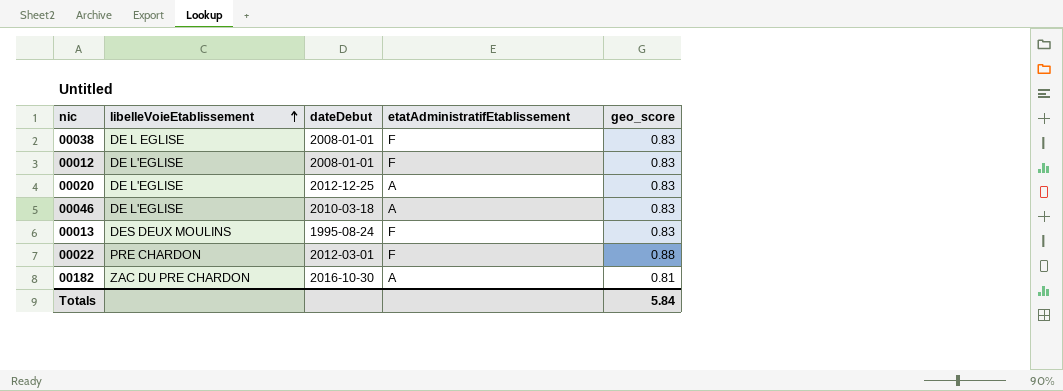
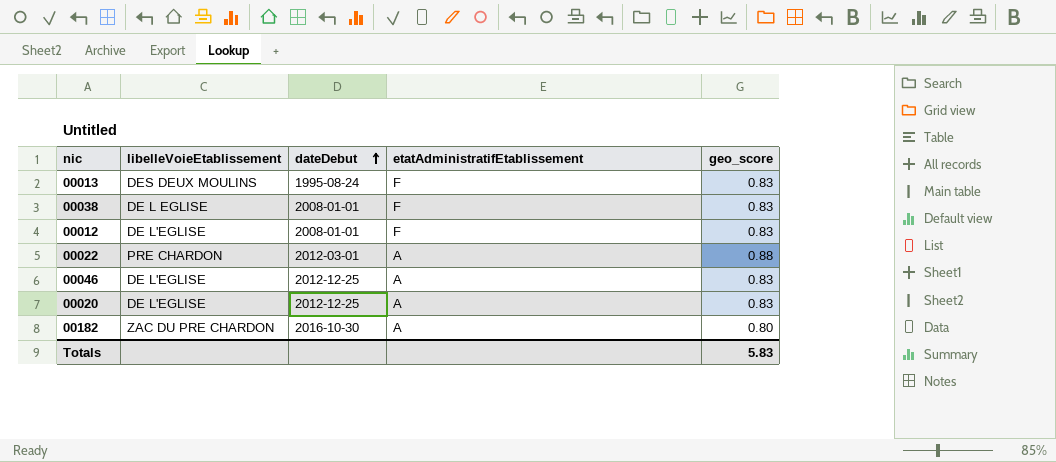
row order: libelleVoieEtablissement ascending -> dateDebut ascending
00022 | etatAdministratifEtablissement: F -> A
00046 | dateDebut: 2010-03-18 -> 2012-12-25
00182 | geo_score: 0.81 -> 0.80
Totals | geo_score: 5.84 -> 5.83

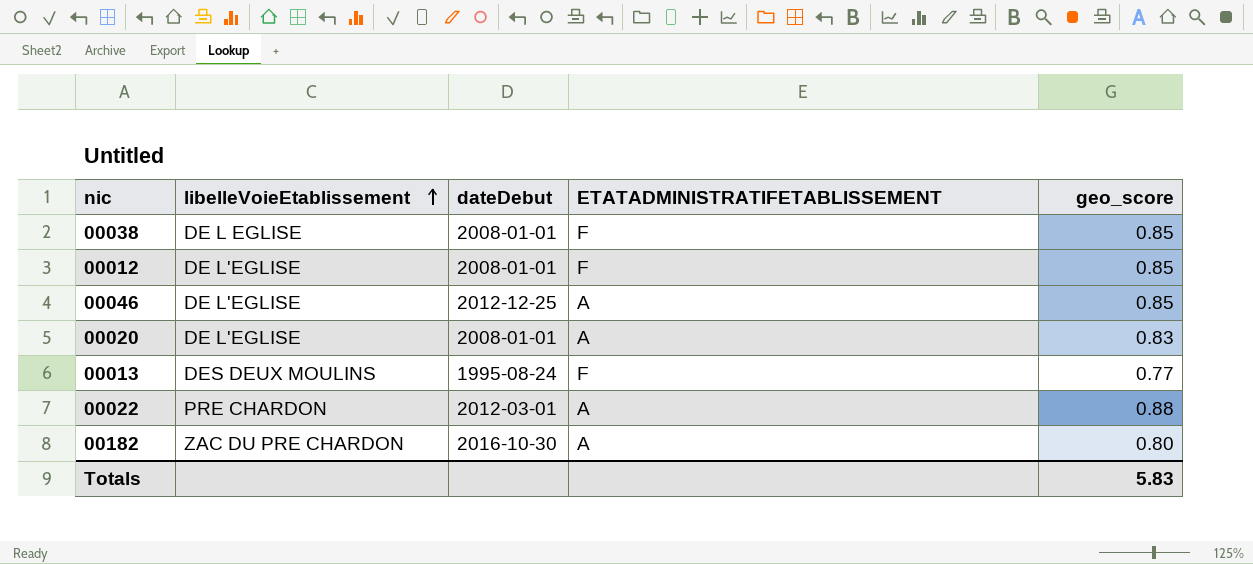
row order: dateDebut ascending -> libelleVoieEtablissement ascending
column name: etatAdministratifEtablissement -> ETATADMINISTRATIFETABLISSEMENT
00038 | geo_score: 0.83 -> 0.85
00012 | geo_score: 0.83 -> 0.85
00046 | geo_score: 0.83 -> 0.85
00020 | dateDebut: 2012-12-25 -> 2008-01-01
00013 | geo_score: 0.83 -> 0.77

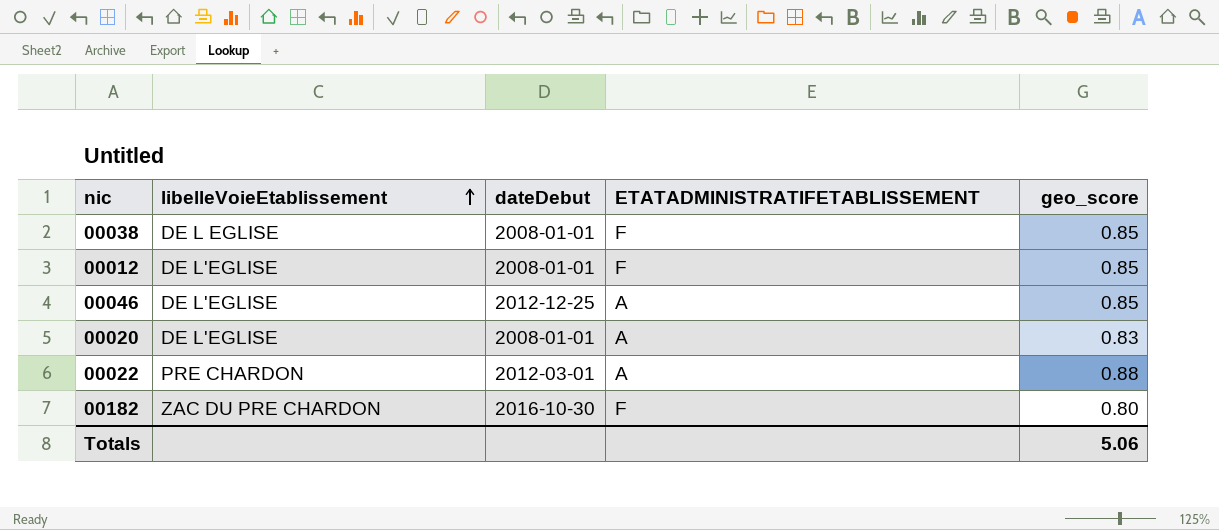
row 00013: DES DEUX MOULINS | 1995-08-24 | F | 0.77 -> none
00182 | ETATADMINISTRATIFETABLISSEMENT: A -> F
Totals | geo_score: 5.83 -> 5.06

